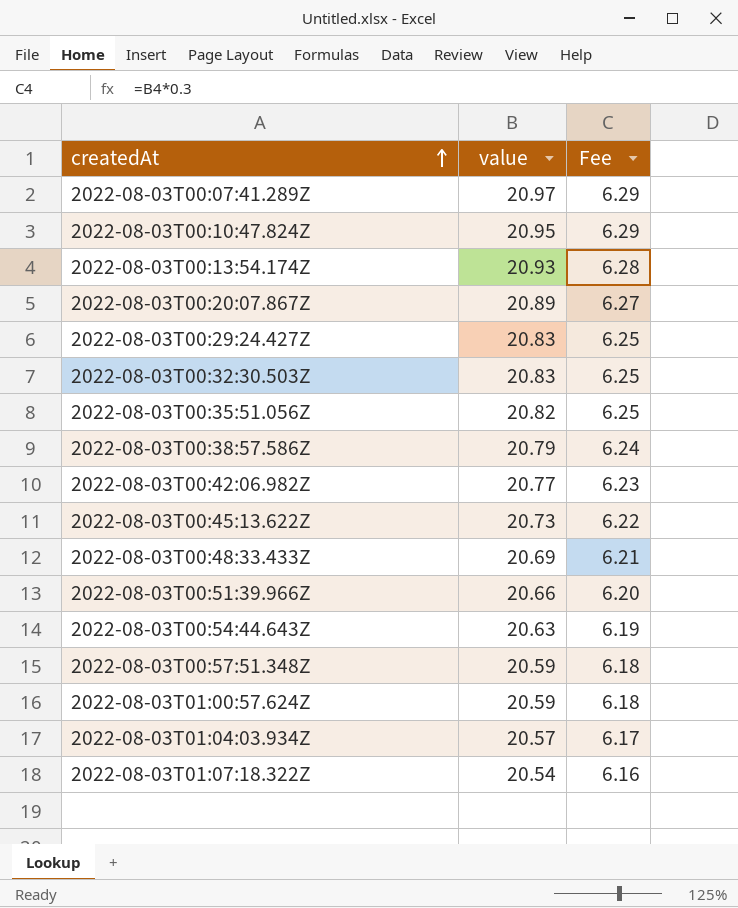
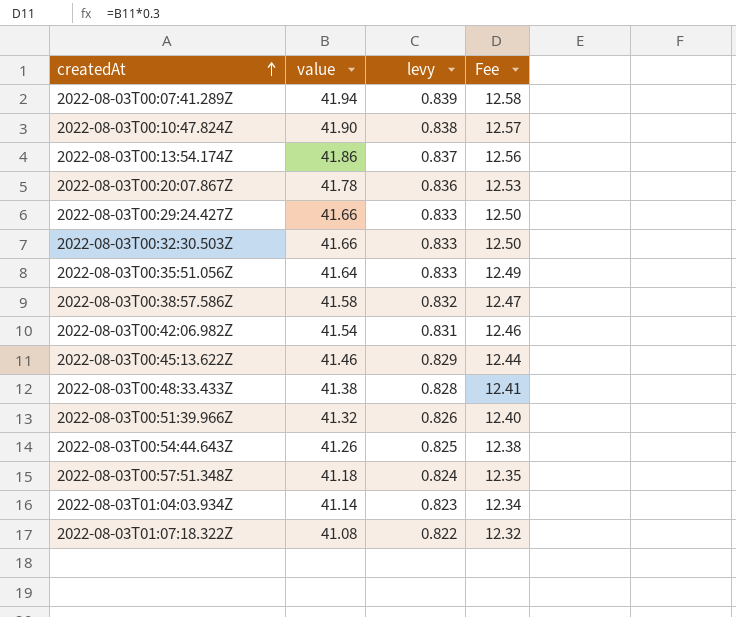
column levy | formula: none -> [value] * 0.02
row 2022-08-03T01:00:57.624Z: 20.59 | 6.18 -> none
2022-08-03T00:07:41.289Z | value: 20.97 -> 41.94
2022-08-03T00:07:41.289Z | Fee: 6.29 -> 12.58
2022-08-03T00:10:47.824Z | value: 20.95 -> 41.90
2022-08-03T00:10:47.824Z | Fee: 6.29 -> 12.57
2022-08-03T00:13:54.174Z | value: 20.93 -> 41.86
2022-08-03T00:13:54.174Z | Fee: 6.28 -> 12.56
2022-08-03T00:20:07.867Z | value: 20.89 -> 41.78
2022-08-03T00:20:07.867Z | Fee: 6.27 -> 12.53
2022-08-03T00:29:24.427Z | value: 20.83 -> 41.66
2022-08-03T00:29:24.427Z | Fee: 6.25 -> 12.50
2022-08-03T00:32:30.503Z | value: 20.83 -> 41.66
2022-08-03T00:32:30.503Z | Fee: 6.25 -> 12.50
2022-08-03T00:35:51.056Z | value: 20.82 -> 41.64
2022-08-03T00:35:51.056Z | Fee: 6.25 -> 12.49
2022-08-03T00:38:57.586Z | value: 20.79 -> 41.58
2022-08-03T00:38:57.586Z | Fee: 6.24 -> 12.47
2022-08-03T00:42:06.982Z | value: 20.77 -> 41.54
2022-08-03T00:42:06.982Z | Fee: 6.23 -> 12.46
2022-08-03T00:45:13.622Z | value: 20.73 -> 41.46
2022-08-03T00:45:13.622Z | Fee: 6.22 -> 12.44
2022-08-03T00:48:33.433Z | value: 20.69 -> 41.38
2022-08-03T00:48:33.433Z | Fee: 6.21 -> 12.41
2022-08-03T00:51:39.966Z | value: 20.66 -> 41.32
2022-08-03T00:51:39.966Z | Fee: 6.20 -> 12.40
2022-08-03T00:54:44.643Z | value: 20.63 -> 41.26
2022-08-03T00:54:44.643Z | Fee: 6.19 -> 12.38
2022-08-03T00:57:51.348Z | value: 20.59 -> 41.18
2022-08-03T00:57:51.348Z | Fee: 6.18 -> 12.35
2022-08-03T01:04:03.934Z | value: 20.57 -> 41.14
2022-08-03T01:04:03.934Z | Fee: 6.17 -> 12.34
2022-08-03T01:07:18.322Z | value: 20.54 -> 41.08
2022-08-03T01:07:18.322Z | Fee: 6.16 -> 12.32

